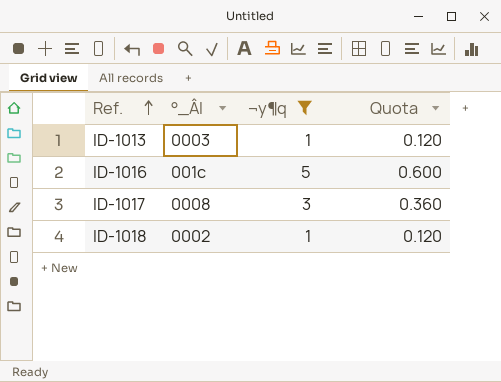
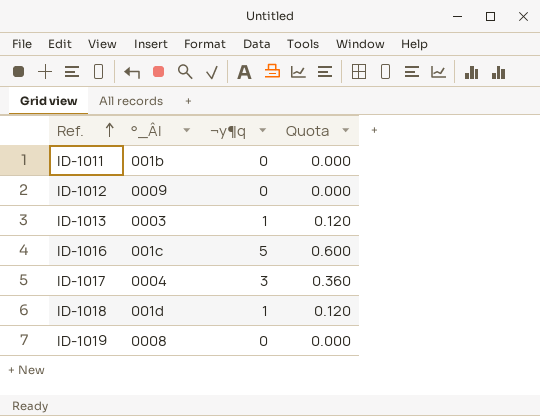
filter: ¬y¶q != 0 -> none
ID-1017 | °_ÂI: 0008 -> 0004
ID-1018 | °_ÂI: 0002 -> 001d

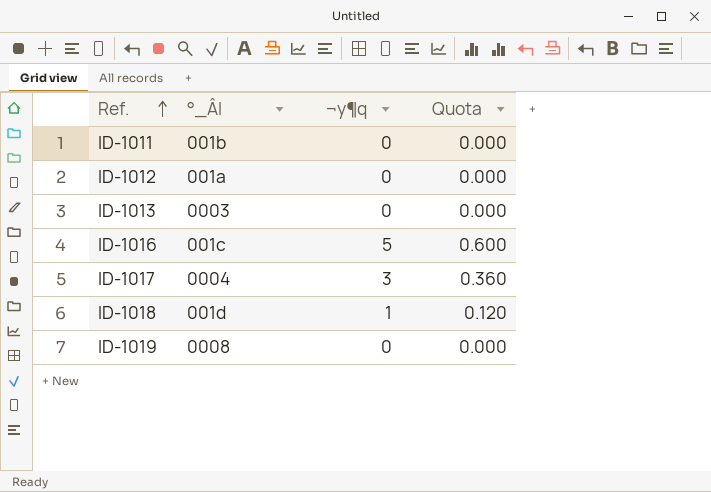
ID-1012 | °_ÂI: 0009 -> 001a
ID-1013 | ¬y¶q: 1 -> 0
ID-1013 | Quota: 0.120 -> 0.000

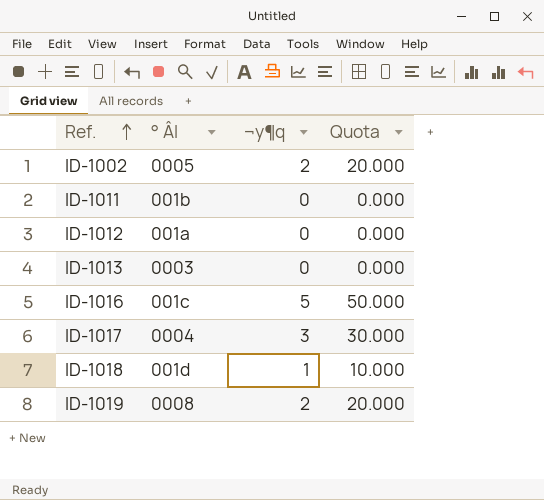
column name: °_ÂI -> ° ÂI
column Quota | formula: [¬y¶q] * 0.12 -> [¬y¶q] * 10
row ID-1002: none -> 0005 | 2 | 20.000
ID-1019 | ¬y¶q: 0 -> 2

